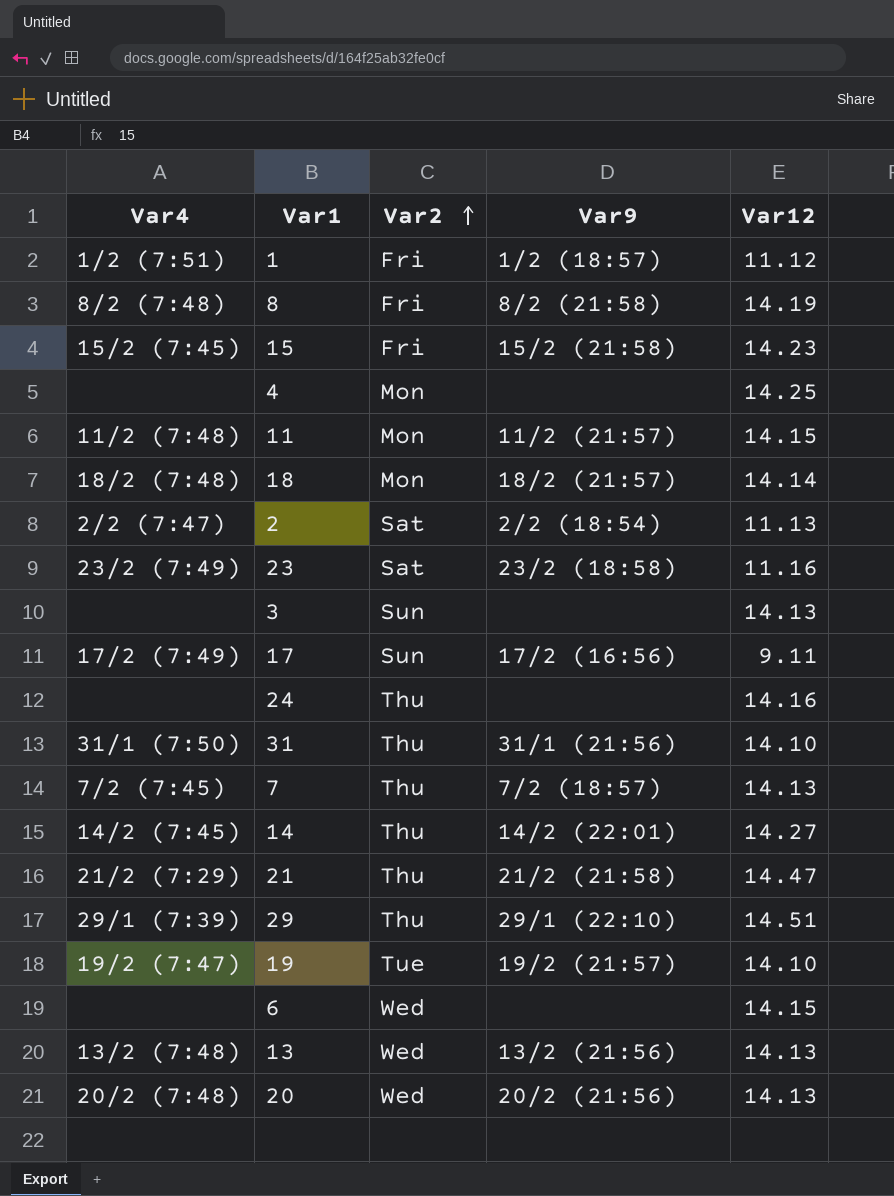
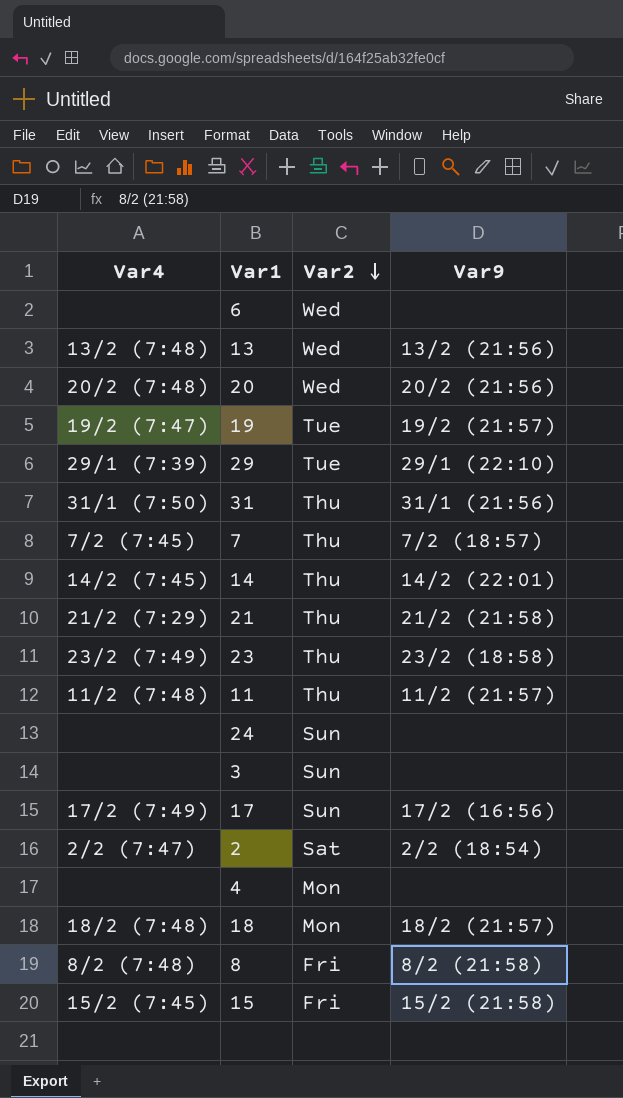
row order: Var2 ascending -> Var2 descending
column Var12 | position: 5 -> none
row 1: 1/2 (7:51) | Fri | 1/2 (18:57) | 11.12 -> none
29 | Var2: Thu -> Tue
23 | Var2: Sat -> Thu
11 | Var2: Mon -> Thu
24 | Var2: Thu -> Sun

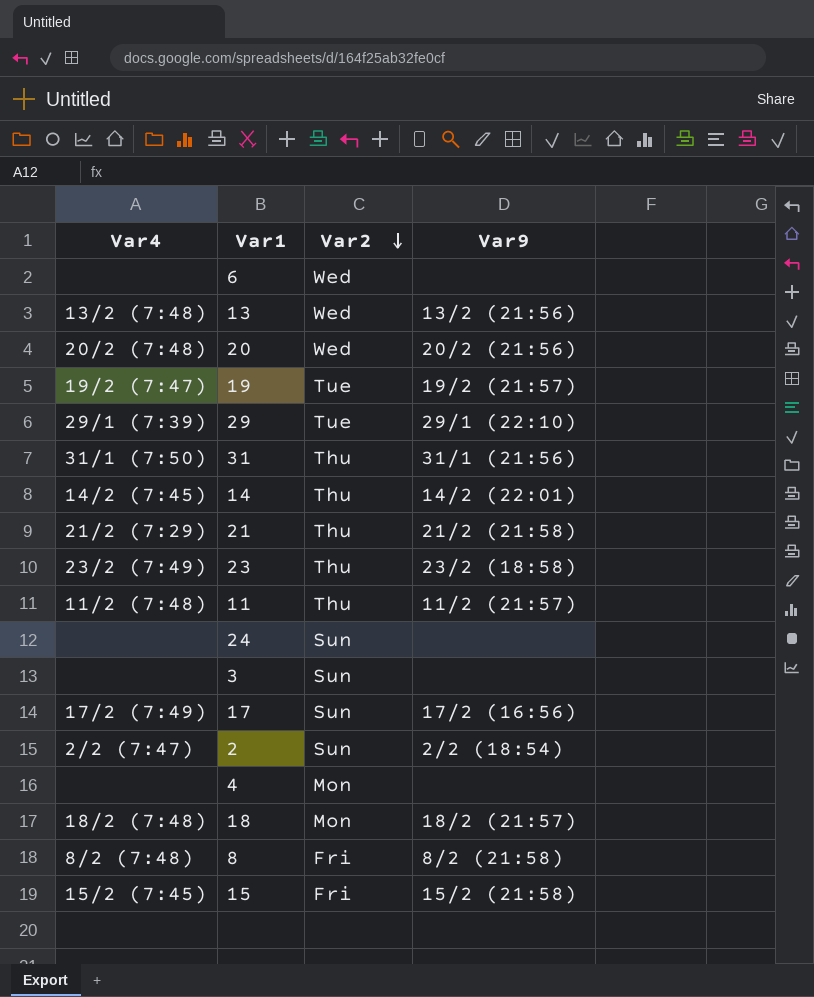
row 7: 7/2 (7:45) | Thu | 7/2 (18:57) -> none
2 | Var2: Sat -> Sun

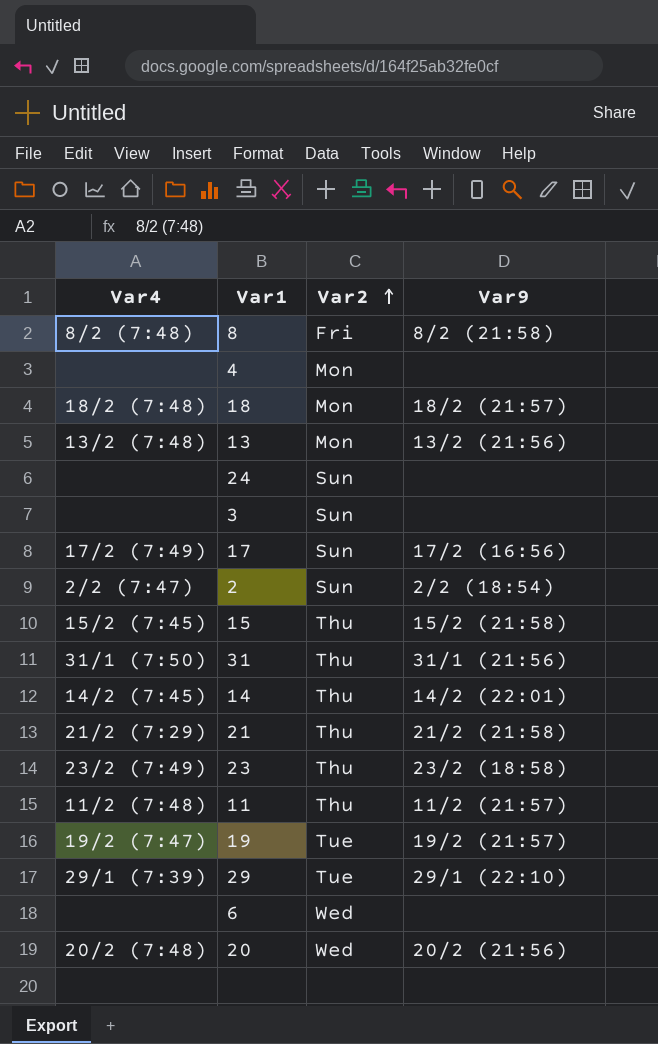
row order: Var2 descending -> Var2 ascending
13 | Var2: Wed -> Mon
15 | Var2: Fri -> Thu

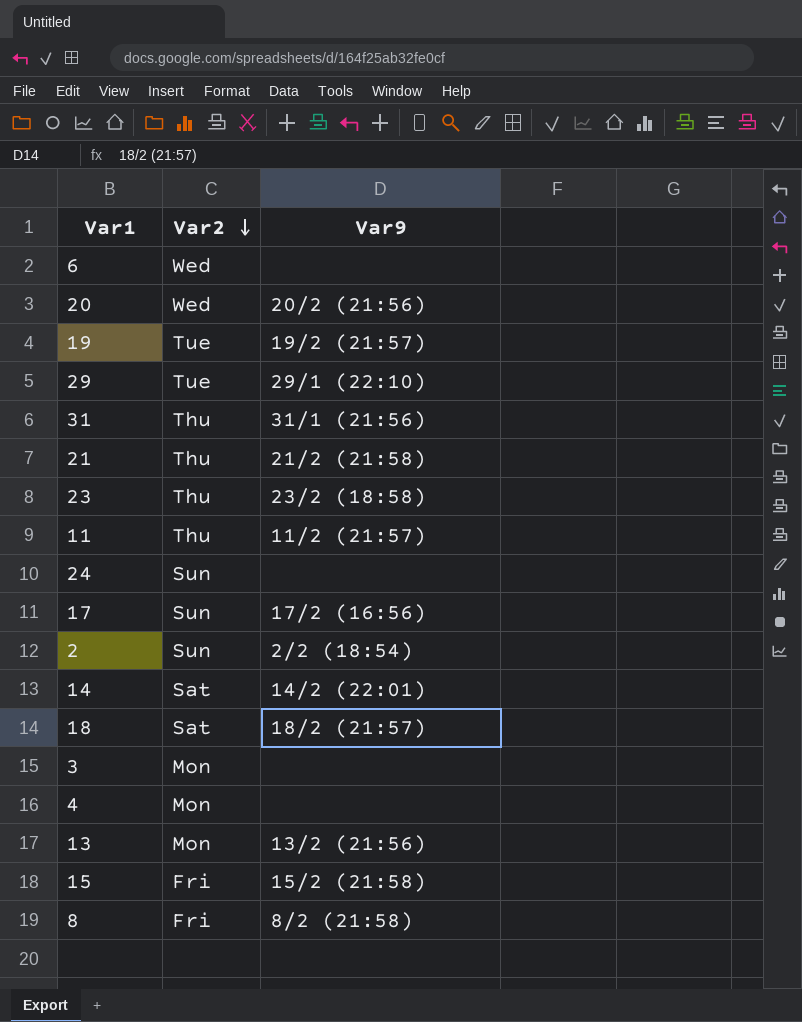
row order: Var2 ascending -> Var2 descending
column Var4 | position: 1 -> none
14 | Var2: Thu -> Sat
18 | Var2: Mon -> Sat
3 | Var2: Sun -> Mon
15 | Var2: Thu -> Fri

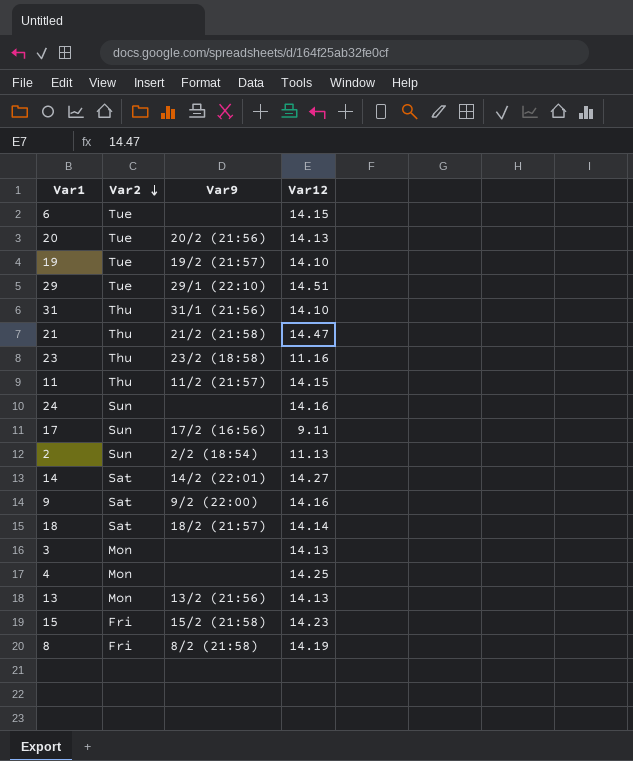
column Var12 | position: none -> 4
6 | Var2: Wed -> Tue
20 | Var2: Wed -> Tue
row 9: none -> Sat | 9/2 (22:00) | 14.16

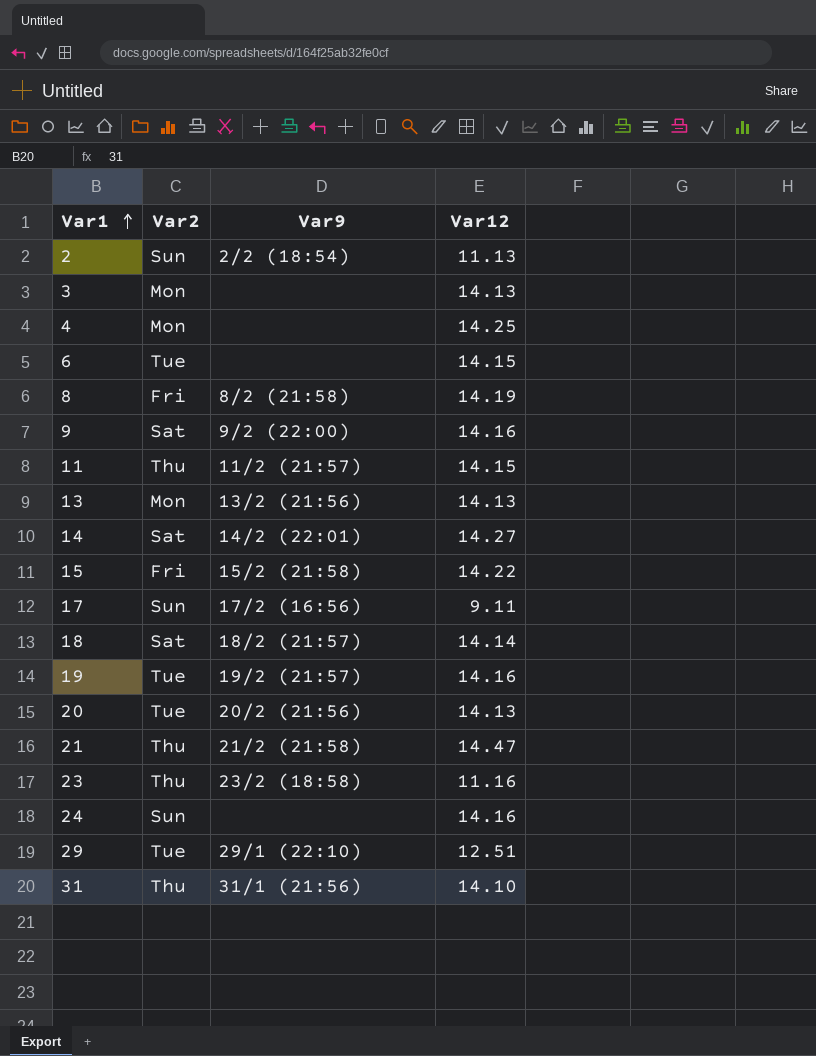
row order: Var2 descending -> Var1 ascending
15 | Var12: 14.23 -> 14.22
19 | Var12: 14.10 -> 14.16
29 | Var12: 14.51 -> 12.51

